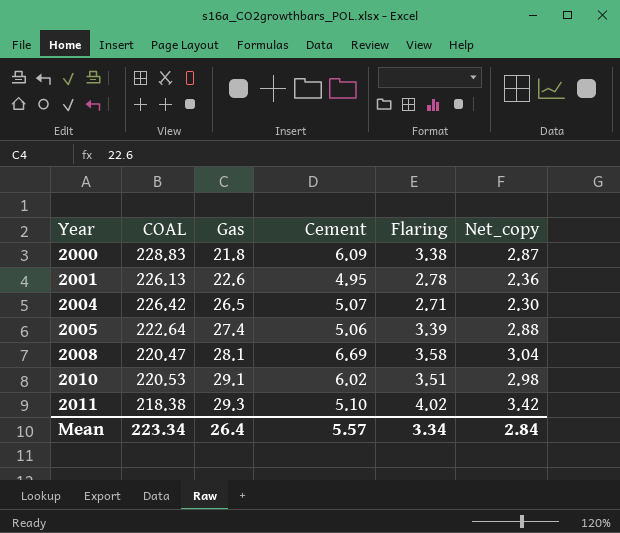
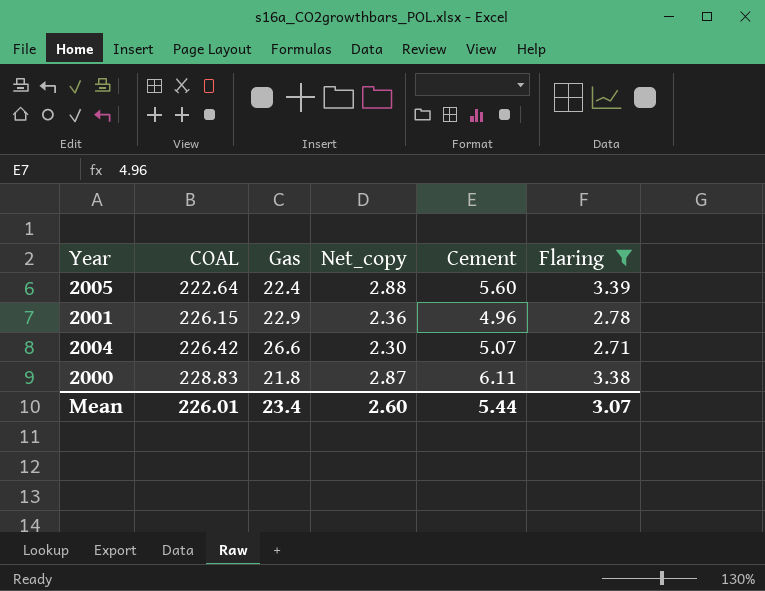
filter: none -> Flaring <= 3.39
row order: Year ascending -> COAL ascending
column Net_copy | position: 6 -> 4
2005 | Gas: 27.4 -> 22.4
2005 | Cement: 5.06 -> 5.60
2001 | COAL: 226.13 -> 226.15
2001 | Gas: 22.6 -> 22.9
2001 | Cement: 4.95 -> 4.96
2004 | Gas: 26.5 -> 26.6
2000 | Cement: 6.09 -> 6.11
Mean | COAL: 223.34 -> 226.01
Mean | Gas: 26.4 -> 23.4
Mean | Net_copy: 2.84 -> 2.60
Mean | Cement: 5.57 -> 5.44
Mean | Flaring: 3.34 -> 3.07

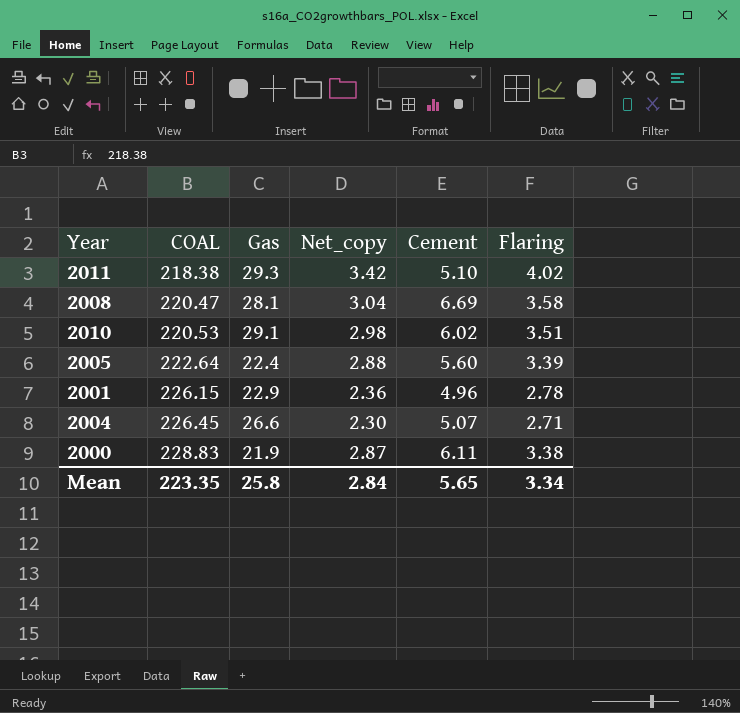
filter: Flaring <= 3.39 -> none
2004 | COAL: 226.42 -> 226.45
2000 | Gas: 21.8 -> 21.9
Mean | COAL: 226.01 -> 223.35
Mean | Gas: 23.4 -> 25.8
Mean | Net_copy: 2.60 -> 2.84
Mean | Cement: 5.44 -> 5.65
Mean | Flaring: 3.07 -> 3.34

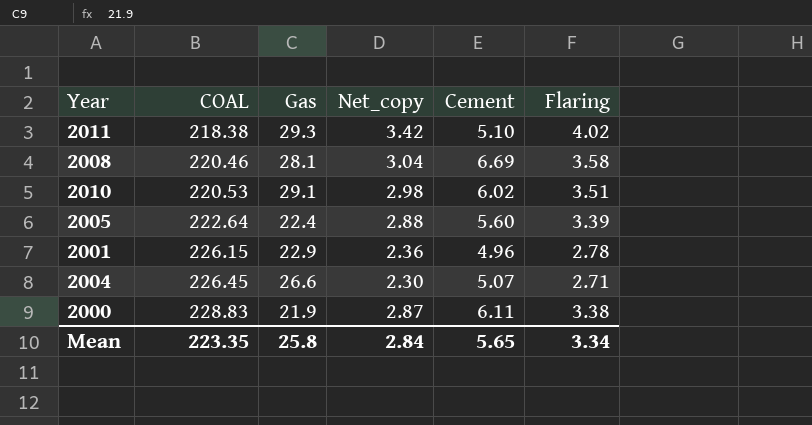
2008 | COAL: 220.47 -> 220.46

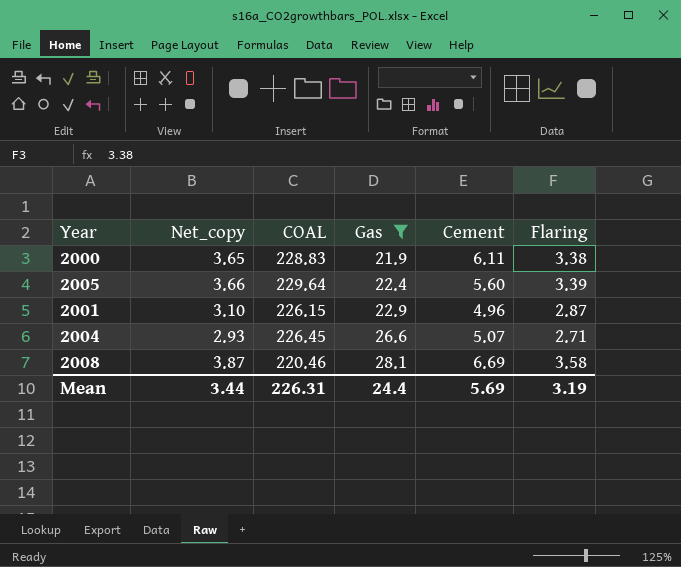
filter: none -> Gas <= 28.1
row order: COAL ascending -> Gas ascending
column Net_copy | formula: [Flaring] * 0.85 -> [Flaring] * 1.08
column Net_copy | position: 4 -> 2
2005 | COAL: 222.64 -> 229.64
2001 | Flaring: 2.78 -> 2.87
Mean | Net_copy: 2.84 -> 3.44
Mean | COAL: 223.35 -> 226.31
Mean | Gas: 25.8 -> 24.4
Mean | Cement: 5.65 -> 5.69
Mean | Flaring: 3.34 -> 3.19

